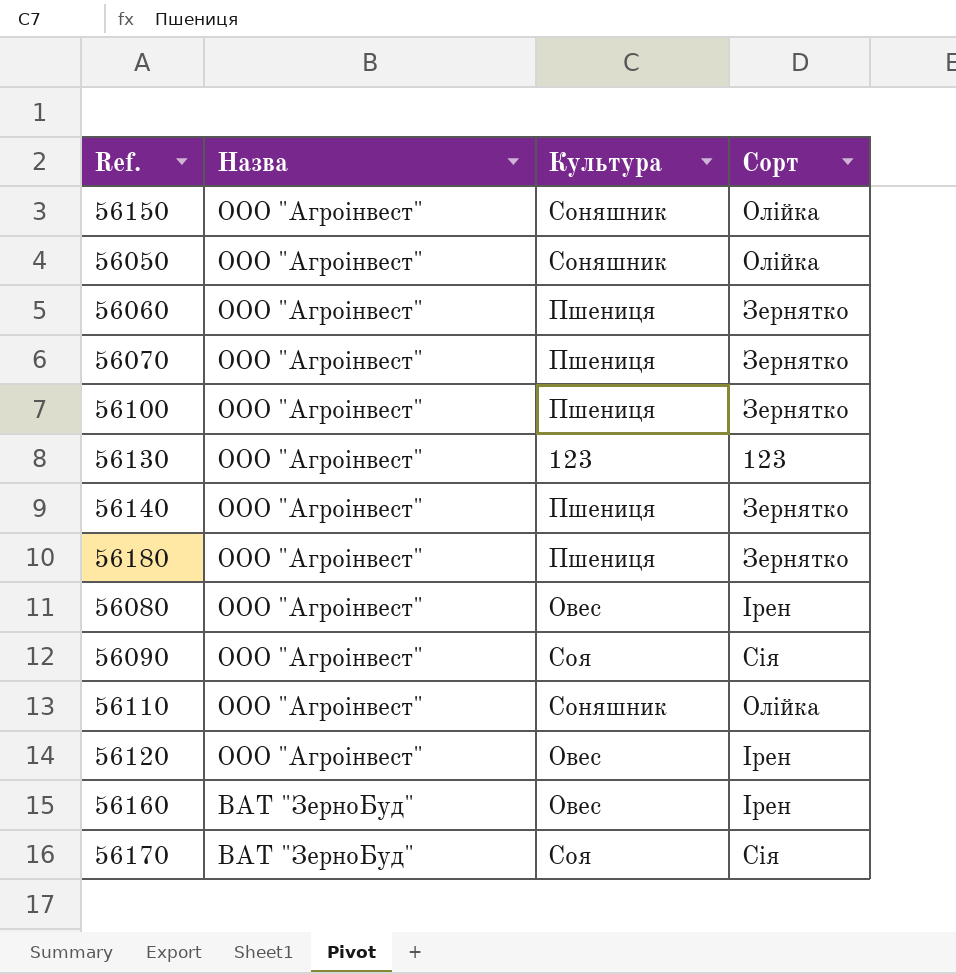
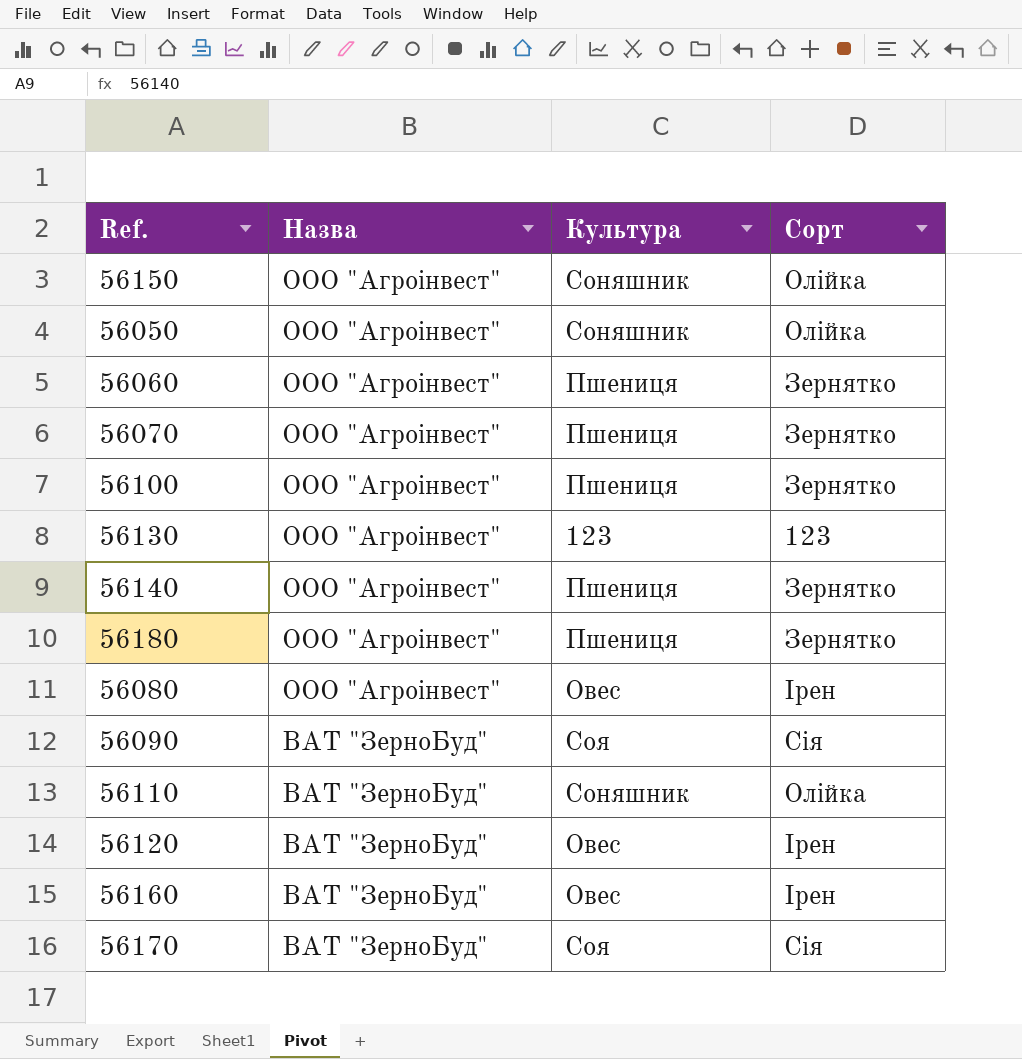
56090 | Назва: ООО "Агроінвест" -> ВАТ "ЗерноБуд"
56110 | Назва: ООО "Агроінвест" -> ВАТ "ЗерноБуд"
56120 | Назва: ООО "Агроінвест" -> ВАТ "ЗерноБуд"

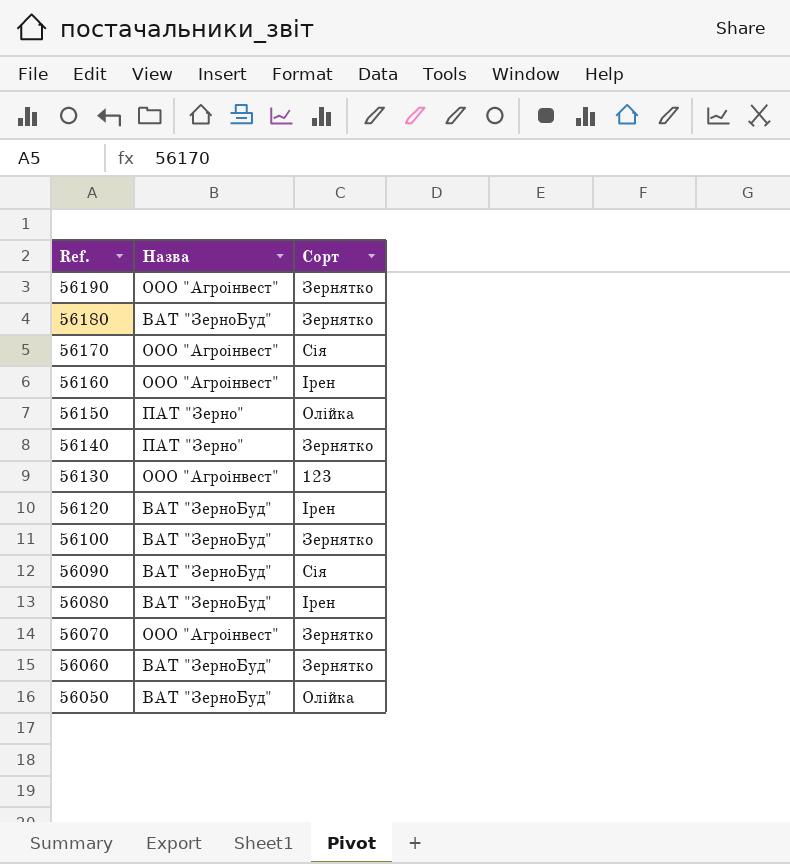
row order: Назва descending -> Ref. descending
column Культура | position: 3 -> none
row 56110: ВАТ "ЗерноБуд" | Соняшник | Олійка -> none
row 56190: none -> ООО "Агроінвест" | Зернятко
56180 | Назва: ООО "Агроінвест" -> ВАТ "ЗерноБуд"
56170 | Назва: ВАТ "ЗерноБуд" -> ООО "Агроінвест"
56160 | Назва: ВАТ "ЗерноБуд" -> ООО "Агроінвест"
56150 | Назва: ООО "Агроінвест" -> ПАТ "Зерно"
56140 | Назва: ООО "Агроінвест" -> ПАТ "Зерно"
56100 | Назва: ООО "Агроінвест" -> ВАТ "ЗерноБуд"
56080 | Назва: ООО "Агроінвест" -> ВАТ "ЗерноБуд"
56060 | Назва: ООО "Агроінвест" -> ВАТ "ЗерноБуд"
56050 | Назва: ООО "Агроінвест" -> ВАТ "ЗерноБуд"

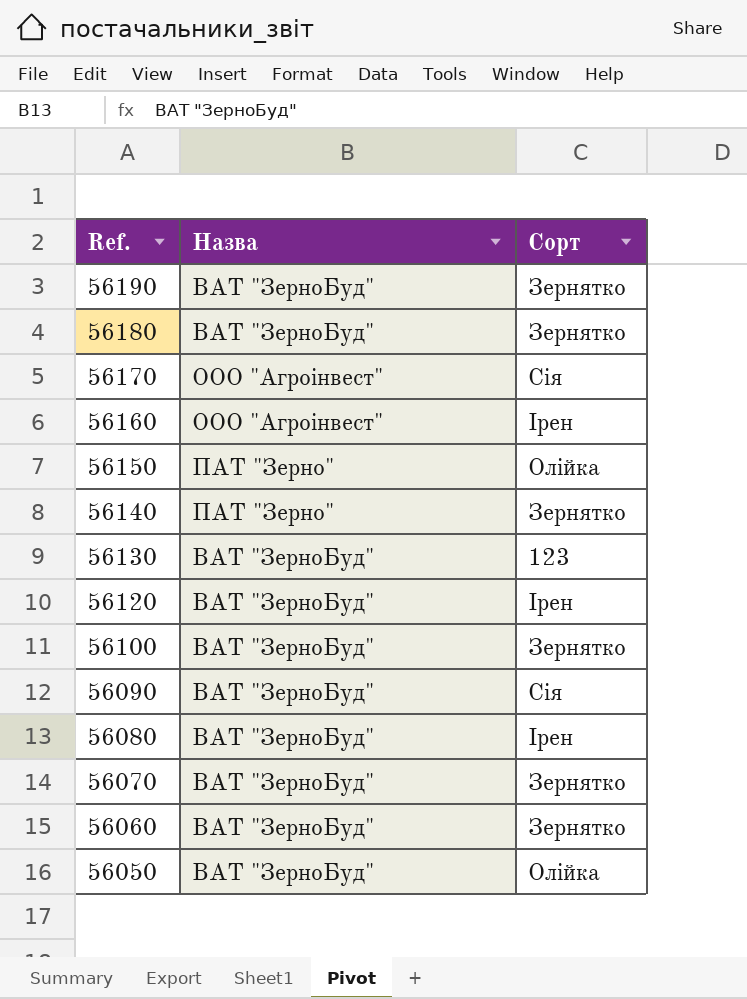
56190 | Назва: ООО "Агроінвест" -> ВАТ "ЗерноБуд"
56130 | Назва: ООО "Агроінвест" -> ВАТ "ЗерноБуд"
56070 | Назва: ООО "Агроінвест" -> ВАТ "ЗерноБуд"

